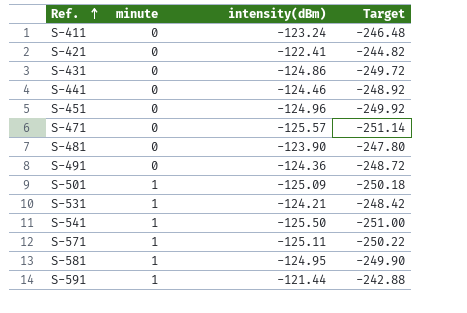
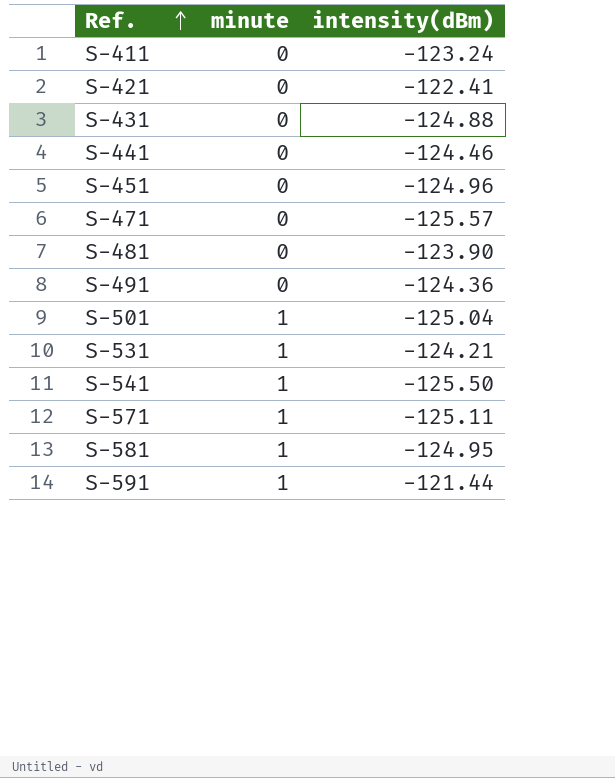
column Target | formula: [intensity(dBm)] * 2 -> none
S-431 | intensity(dBm): -124.86 -> -124.88
S-501 | intensity(dBm): -125.09 -> -125.04

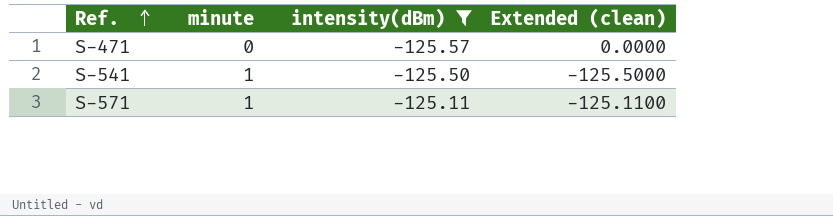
filter: none -> intensity(dBm) <= -125.11
column Extended (clean) | formula: none -> [minute] * [intensity(dBm)]

